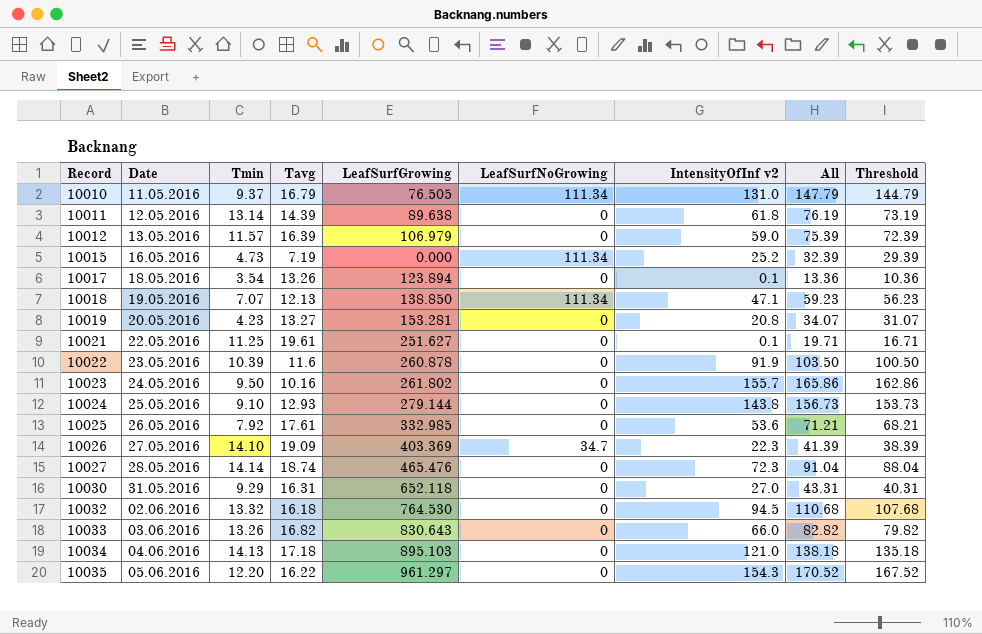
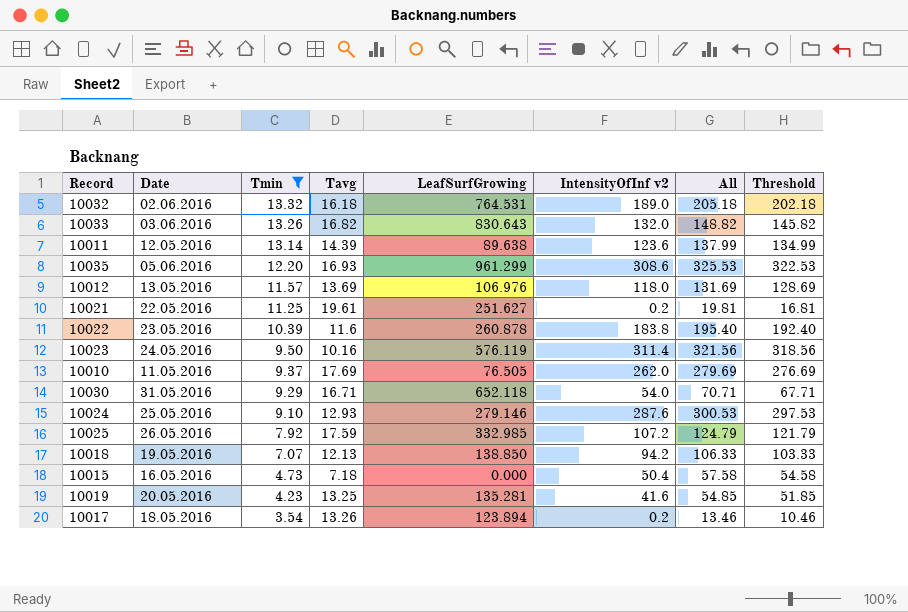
filter: none -> Tmin <= 13.32
row order: Record ascending -> Tmin descending
column LeafSurfNoGrowing | position: 6 -> none
10032 | LeafSurfGrowing: 764.530 -> 764.531
10032 | IntensityOfInf v2: 94.5 -> 189.0
10032 | All: 110.68 -> 205.18
10032 | Threshold: 107.68 -> 202.18
10033 | IntensityOfInf v2: 66.0 -> 132.0
10033 | All: 82.82 -> 148.82
10033 | Threshold: 79.82 -> 145.82
10011 | IntensityOfInf v2: 61.8 -> 123.6
10011 | All: 76.19 -> 137.99
10011 | Threshold: 73.19 -> 134.99
10035 | Tavg: 16.22 -> 16.93
10035 | LeafSurfGrowing: 961.297 -> 961.299
10035 | IntensityOfInf v2: 154.3 -> 308.6
10035 | All: 170.52 -> 325.53
10035 | Threshold: 167.52 -> 322.53
10012 | Tavg: 16.39 -> 13.69
10012 | LeafSurfGrowing: 106.979 -> 106.976
10012 | IntensityOfInf v2: 59.0 -> 118.0
10012 | All: 75.39 -> 131.69
10012 | Threshold: 72.39 -> 128.69
10021 | IntensityOfInf v2: 0.1 -> 0.2
10021 | All: 19.71 -> 19.81
10021 | Threshold: 16.71 -> 16.81
10022 | IntensityOfInf v2: 91.9 -> 183.8
10022 | All: 103.50 -> 195.40
10022 | Threshold: 100.50 -> 192.40
10023 | LeafSurfGrowing: 261.802 -> 576.119
10023 | IntensityOfInf v2: 155.7 -> 311.4
10023 | All: 165.86 -> 321.56
10023 | Threshold: 162.86 -> 318.56
10010 | Tavg: 16.79 -> 17.69
10010 | IntensityOfInf v2: 131.0 -> 262.0
10010 | All: 147.79 -> 279.69
10010 | Threshold: 144.79 -> 276.69
10030 | Tavg: 16.31 -> 16.71
10030 | IntensityOfInf v2: 27.0 -> 54.0
10030 | All: 43.31 -> 70.71
10030 | Threshold: 40.31 -> 67.71
10024 | LeafSurfGrowing: 279.144 -> 279.146
10024 | IntensityOfInf v2: 143.8 -> 287.6
10024 | All: 156.73 -> 300.53
10024 | Threshold: 153.73 -> 297.53
10025 | Tavg: 17.61 -> 17.59
10025 | IntensityOfInf v2: 53.6 -> 107.2
10025 | All: 71.21 -> 124.79
10025 | Threshold: 68.21 -> 121.79
10018 | IntensityOfInf v2: 47.1 -> 94.2
10018 | All: 59.23 -> 106.33
10018 | Threshold: 56.23 -> 103.33
10015 | Tavg: 7.19 -> 7.18
10015 | IntensityOfInf v2: 25.2 -> 50.4
10015 | All: 32.39 -> 57.58
10015 | Threshold: 29.39 -> 54.58
10019 | Tavg: 13.27 -> 13.25
10019 | LeafSurfGrowing: 153.281 -> 135.281
10019 | IntensityOfInf v2: 20.8 -> 41.6
10019 | All: 34.07 -> 54.85
10019 | Threshold: 31.07 -> 51.85
10017 | IntensityOfInf v2: 0.1 -> 0.2
10017 | All: 13.36 -> 13.46
10017 | Threshold: 10.36 -> 10.46

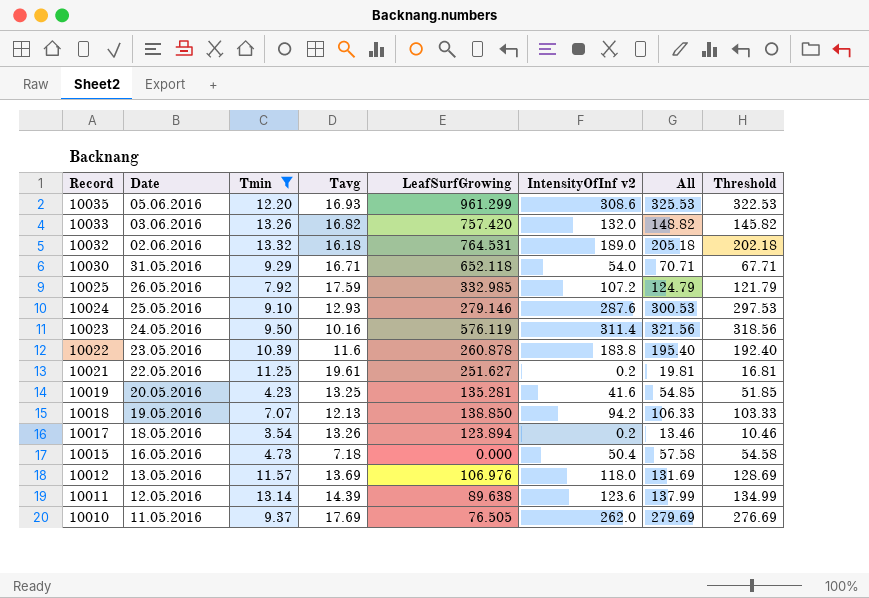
row order: Tmin descending -> Record descending
10033 | LeafSurfGrowing: 830.643 -> 757.420

